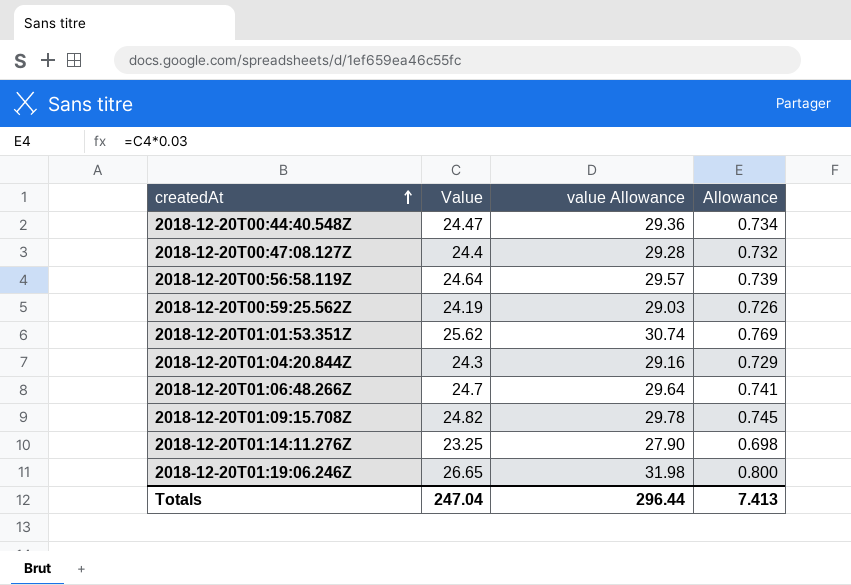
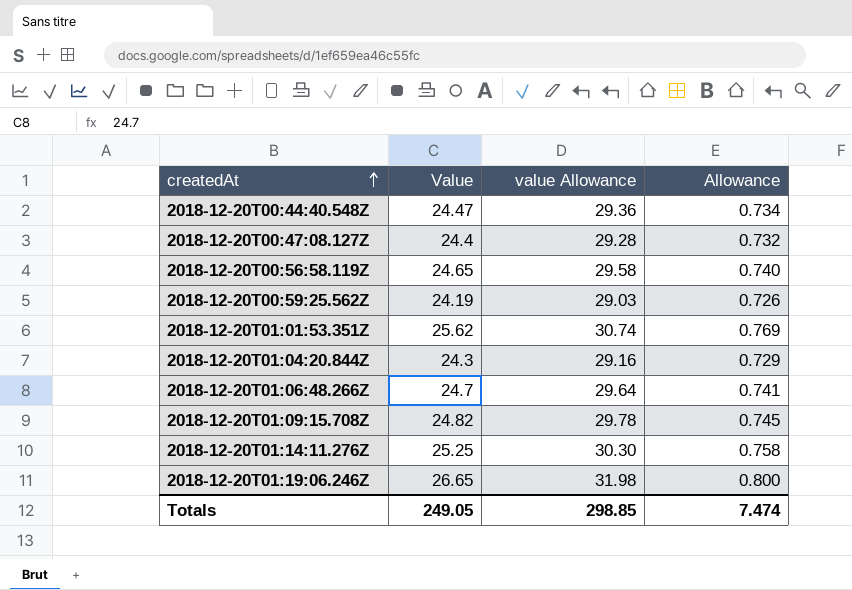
2018-12-20T00:56:58.119Z | Value: 24.64 -> 24.65
2018-12-20T00:56:58.119Z | value Allowance: 29.57 -> 29.58
2018-12-20T00:56:58.119Z | Allowance: 0.739 -> 0.740
2018-12-20T01:14:11.276Z | Value: 23.25 -> 25.25
2018-12-20T01:14:11.276Z | value Allowance: 27.90 -> 30.30
2018-12-20T01:14:11.276Z | Allowance: 0.698 -> 0.758
Totals | Value: 247.04 -> 249.05
Totals | value Allowance: 296.44 -> 298.85
Totals | Allowance: 7.413 -> 7.474

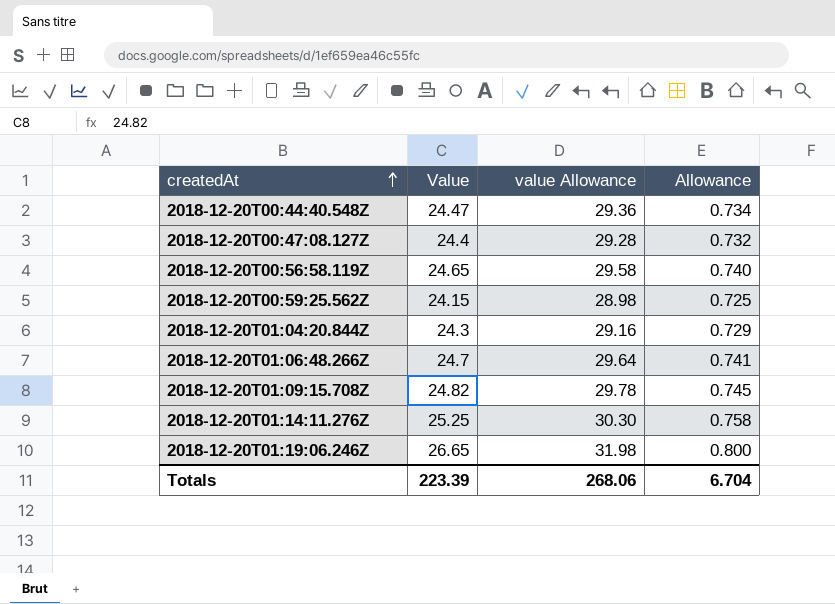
row 2018-12-20T01:01:53.351Z: 25.62 | 30.74 | 0.769 -> none
2018-12-20T00:59:25.562Z | Value: 24.19 -> 24.15
2018-12-20T00:59:25.562Z | value Allowance: 29.03 -> 28.98
2018-12-20T00:59:25.562Z | Allowance: 0.726 -> 0.725
Totals | Value: 249.05 -> 223.39
Totals | value Allowance: 298.85 -> 268.06
Totals | Allowance: 7.474 -> 6.704

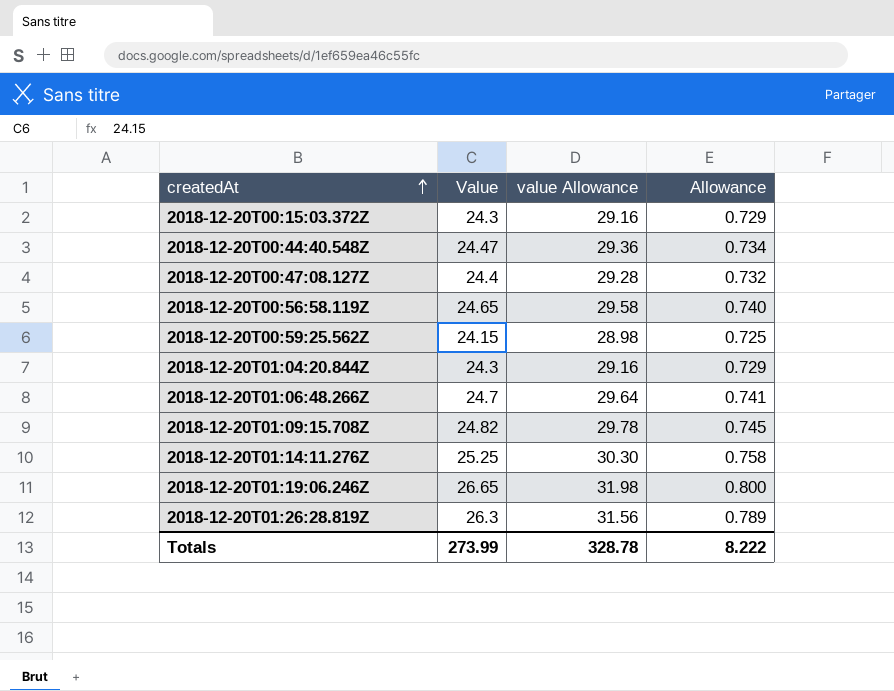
row 2018-12-20T00:15:03.372Z: none -> 24.3 | 29.16 | 0.729
row 2018-12-20T01:26:28.819Z: none -> 26.3 | 31.56 | 0.789
Totals | Value: 223.39 -> 273.99
Totals | value Allowance: 268.06 -> 328.78
Totals | Allowance: 6.704 -> 8.222

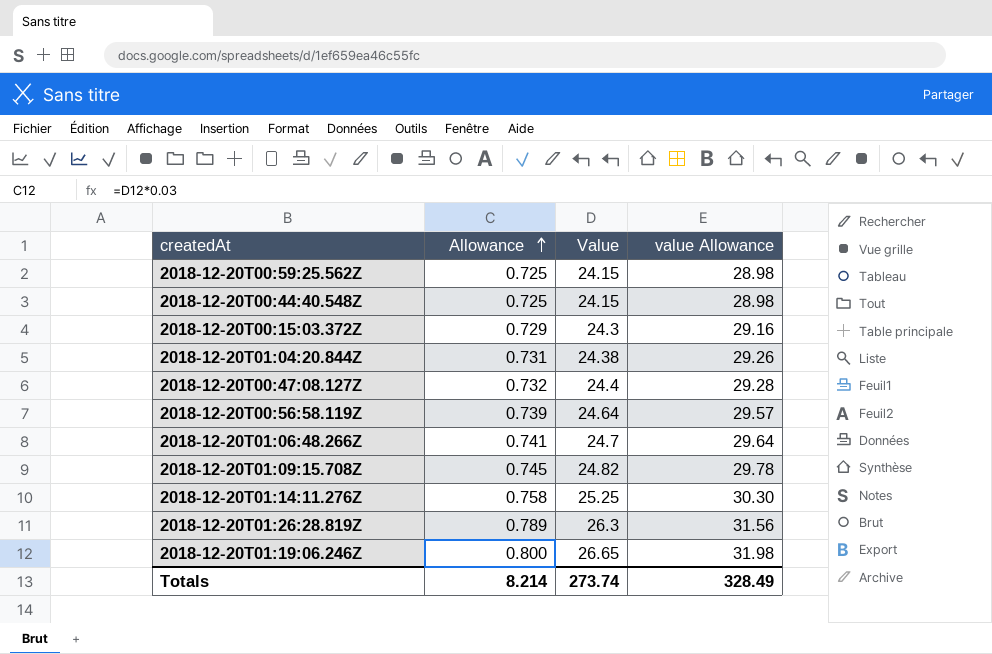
row order: createdAt ascending -> Allowance ascending
column Allowance | position: 4 -> 2
2018-12-20T00:44:40.548Z | Allowance: 0.734 -> 0.725
2018-12-20T00:44:40.548Z | Value: 24.47 -> 24.15
2018-12-20T00:44:40.548Z | value Allowance: 29.36 -> 28.98
2018-12-20T01:04:20.844Z | Allowance: 0.729 -> 0.731
2018-12-20T01:04:20.844Z | Value: 24.3 -> 24.38
2018-12-20T01:04:20.844Z | value Allowance: 29.16 -> 29.26
2018-12-20T00:56:58.119Z | Allowance: 0.740 -> 0.739
2018-12-20T00:56:58.119Z | Value: 24.65 -> 24.64
2018-12-20T00:56:58.119Z | value Allowance: 29.58 -> 29.57
Totals | Allowance: 8.222 -> 8.214
Totals | Value: 273.99 -> 273.74
Totals | value Allowance: 328.78 -> 328.49

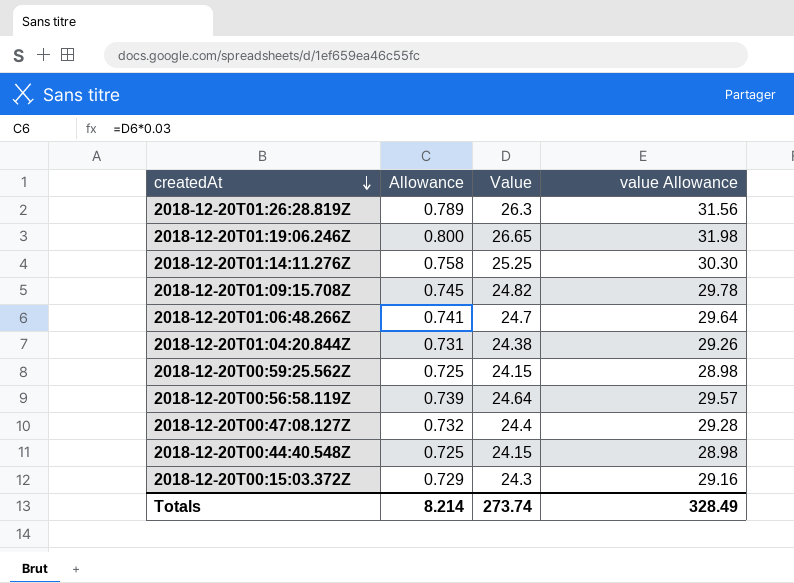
row order: Allowance ascending -> createdAt descending

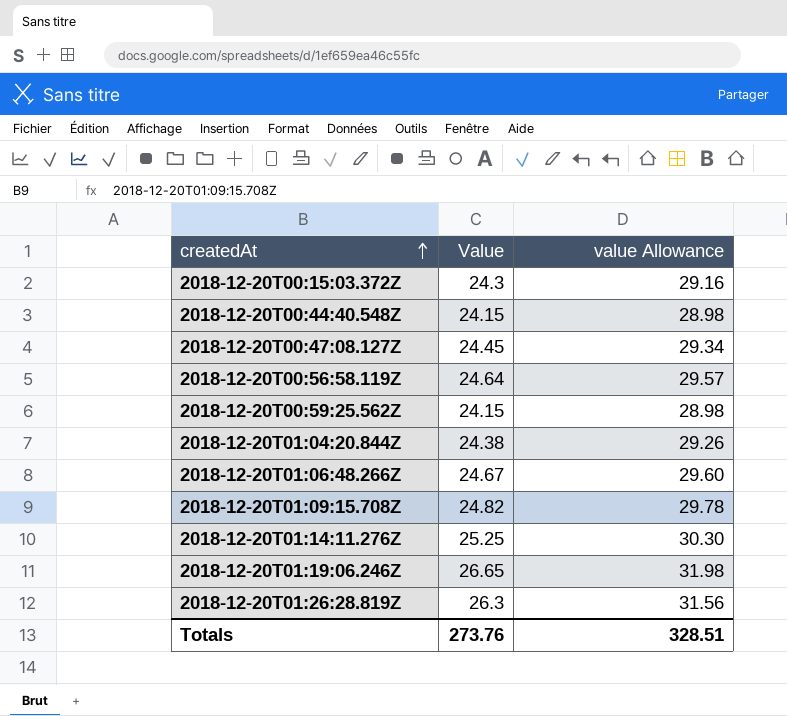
row order: createdAt descending -> createdAt ascending
column Allowance | formula: [Value] * 0.03 -> none
2018-12-20T00:47:08.127Z | Value: 24.4 -> 24.45
2018-12-20T00:47:08.127Z | value Allowance: 29.28 -> 29.34
2018-12-20T01:06:48.266Z | Value: 24.7 -> 24.67
2018-12-20T01:06:48.266Z | value Allowance: 29.64 -> 29.60
Totals | Value: 273.74 -> 273.76
Totals | value Allowance: 328.49 -> 328.51

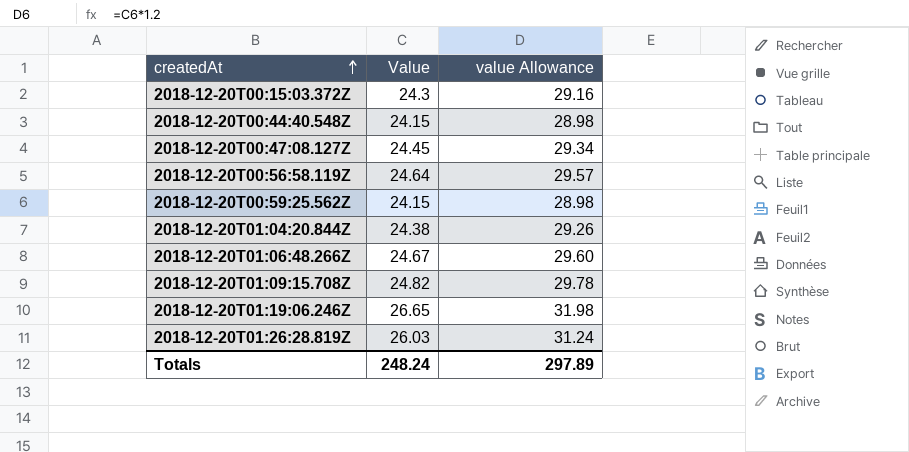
row 2018-12-20T01:14:11.276Z: 25.25 | 30.30 -> none
2018-12-20T01:26:28.819Z | Value: 26.3 -> 26.03
2018-12-20T01:26:28.819Z | value Allowance: 31.56 -> 31.24
Totals | Value: 273.76 -> 248.24
Totals | value Allowance: 328.51 -> 297.89

